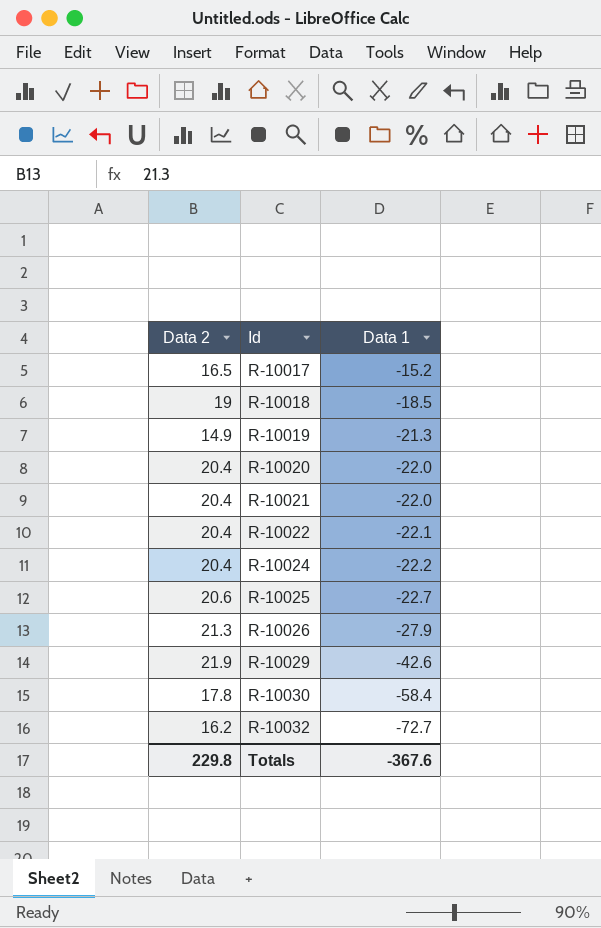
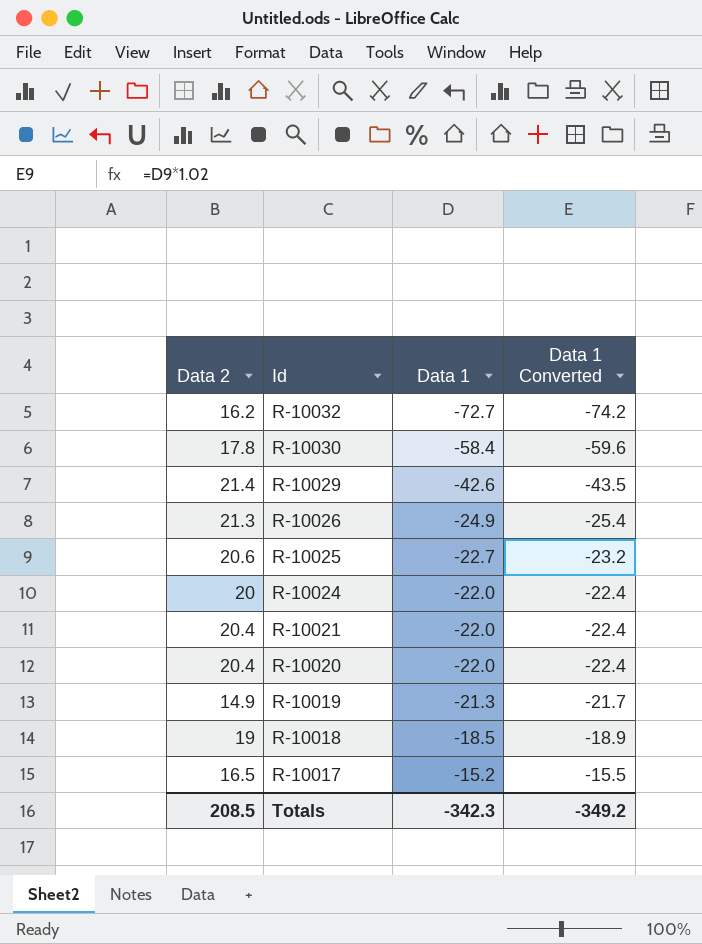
row order: Id ascending -> Id descending
column Data 1 Converted | formula: none -> [Data 1] * 1.02
row R-10022: 20.4 | -22.1 -> none
R-10029 | Data 2: 21.9 -> 21.4
R-10026 | Data 1: -27.9 -> -24.9
R-10024 | Data 2: 20.4 -> 20
R-10024 | Data 1: -22.2 -> -22.0
Totals | Data 2: 229.8 -> 208.5
Totals | Data 1: -367.6 -> -342.3

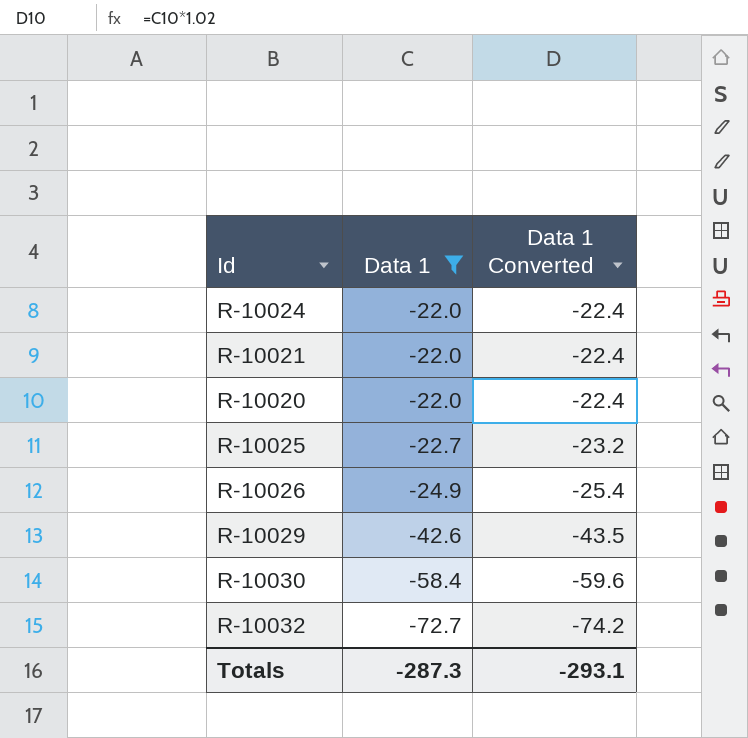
filter: none -> Data 1 <= -22.0
row order: Id descending -> Data 1 descending
column Data 2 | position: 1 -> none
Totals | Data 1: -342.3 -> -287.3
Totals | Data 1 Converted: -349.2 -> -293.1

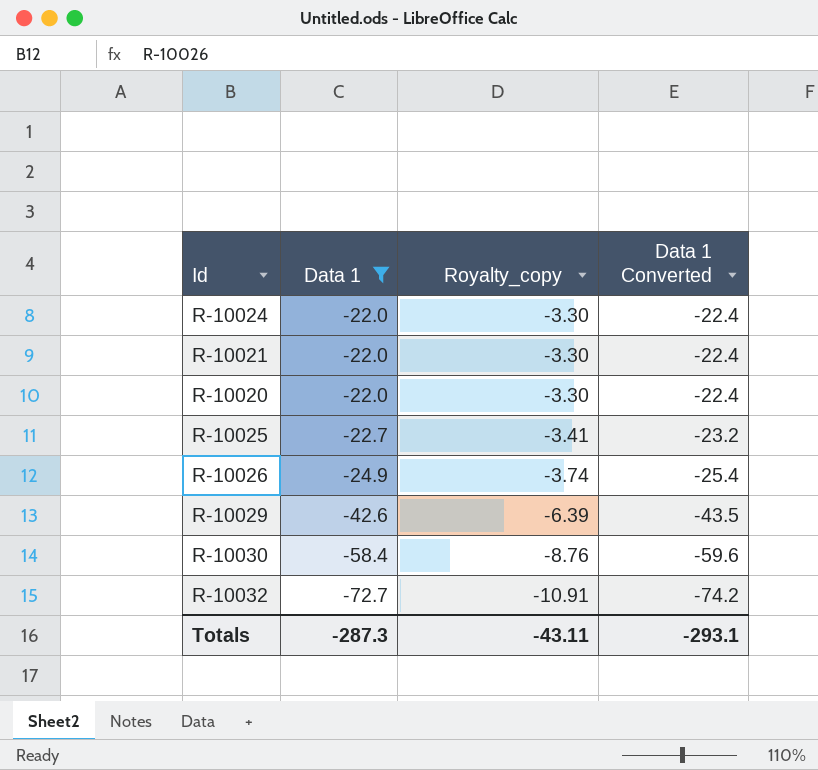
column Royalty_copy | formula: none -> [Data 1] * 0.15

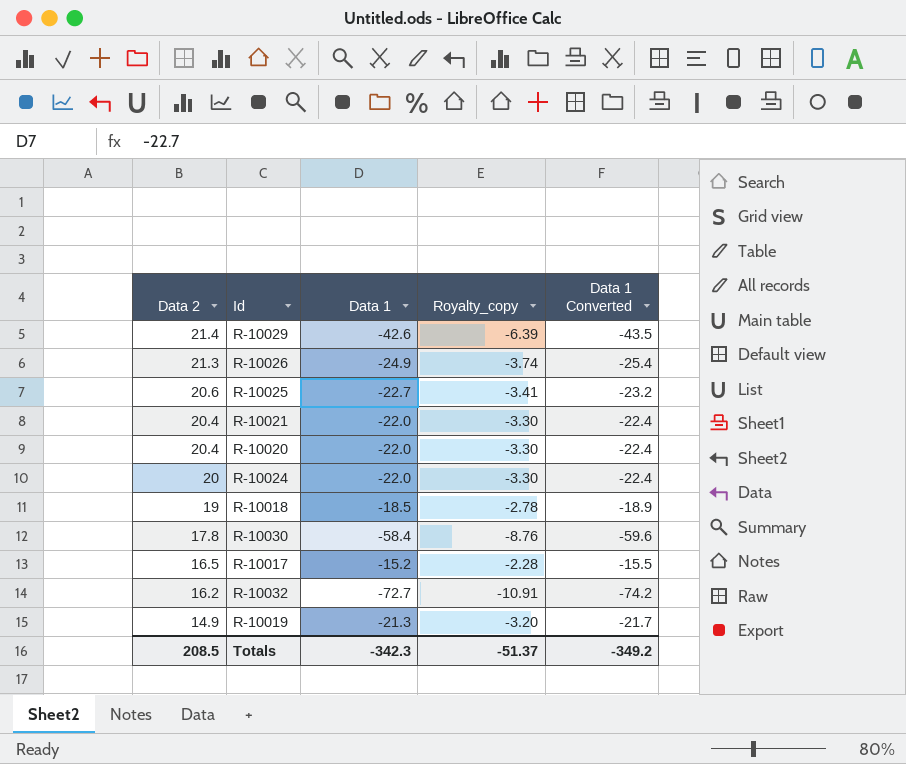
filter: Data 1 <= -22.0 -> none
row order: Data 1 descending -> Data 2 descending
column Data 2 | position: none -> 1
Totals | Data 1: -287.3 -> -342.3
Totals | Royalty_copy: -43.11 -> -51.37
Totals | Data 1 Converted: -293.1 -> -349.2

